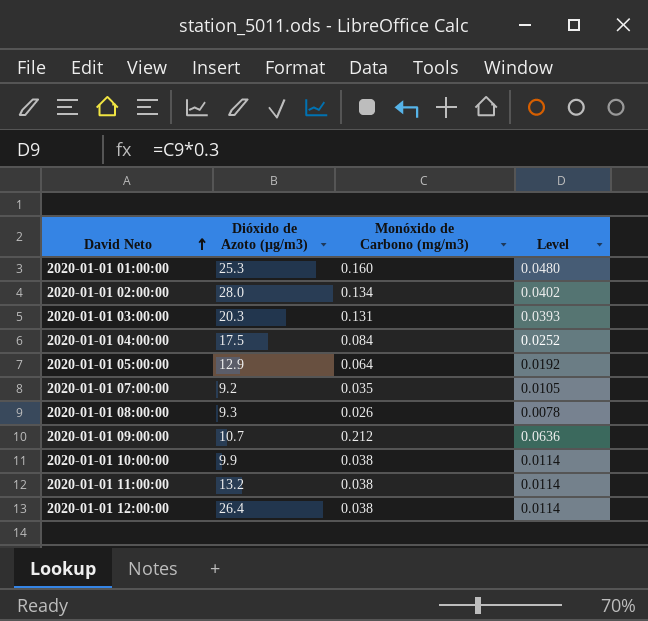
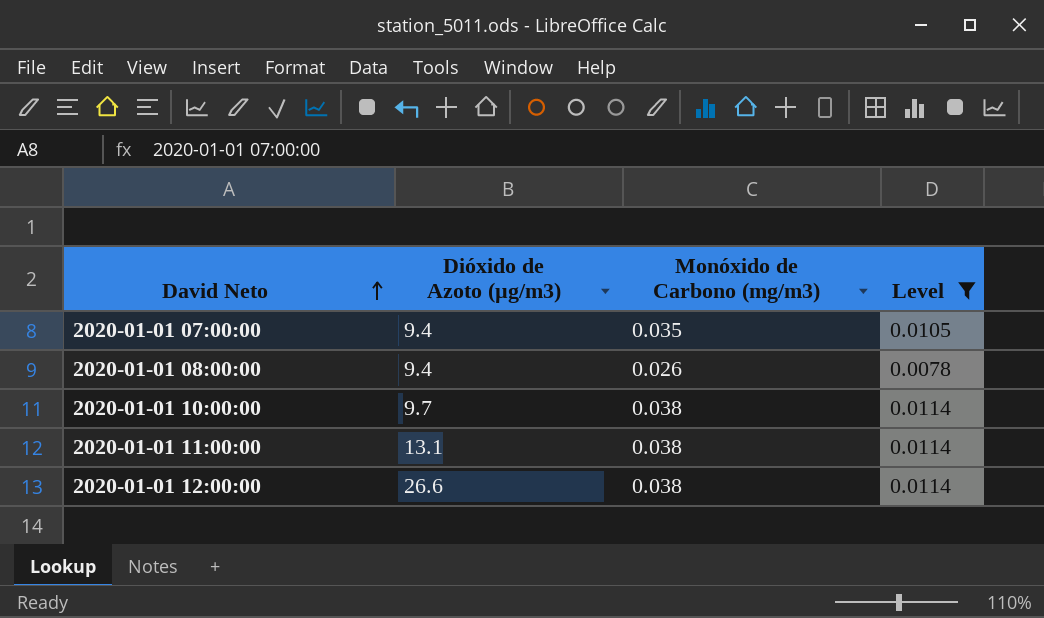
filter: none -> Level <= 0.0114
2020-01-01 07:00:00 | Dióxido de Azoto (µg/m3): 9.2 -> 9.4
2020-01-01 08:00:00 | Dióxido de Azoto (µg/m3): 9.3 -> 9.4
2020-01-01 10:00:00 | Dióxido de Azoto (µg/m3): 9.9 -> 9.7
2020-01-01 11:00:00 | Dióxido de Azoto (µg/m3): 13.2 -> 13.1
2020-01-01 12:00:00 | Dióxido de Azoto (µg/m3): 26.4 -> 26.6

